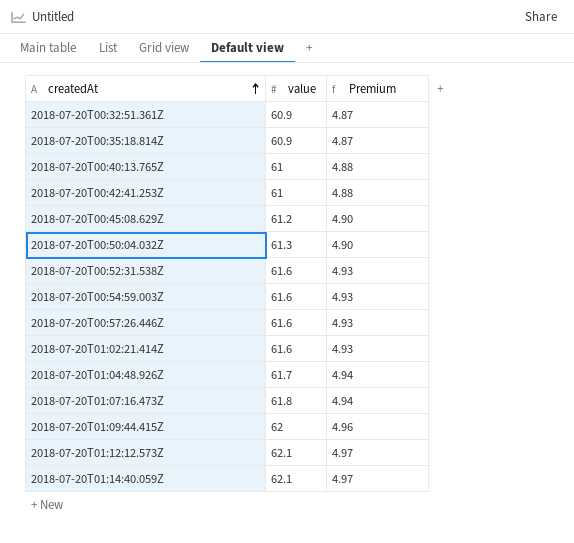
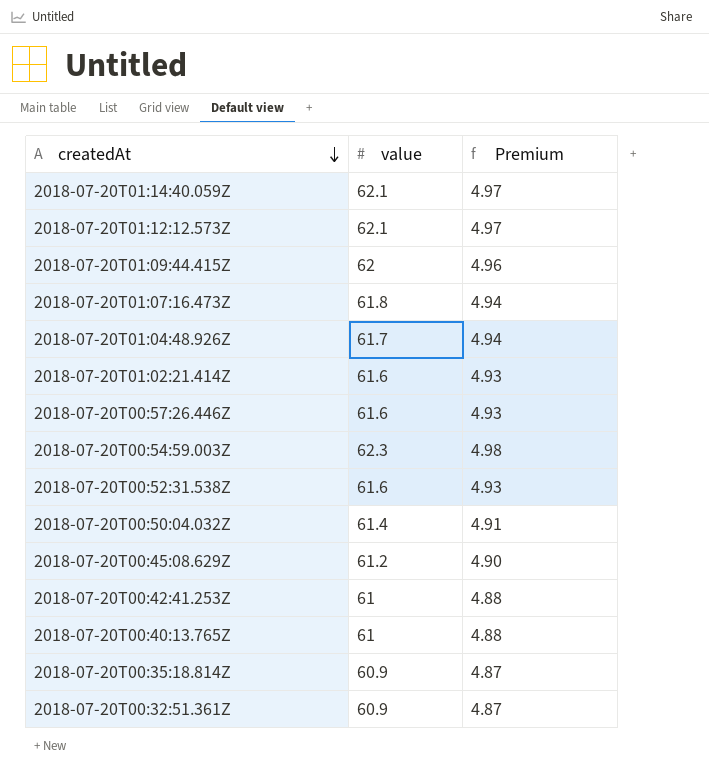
row order: createdAt ascending -> createdAt descending
2018-07-20T00:54:59.003Z | value: 61.6 -> 62.3
2018-07-20T00:54:59.003Z | Premium: 4.93 -> 4.98
2018-07-20T00:50:04.032Z | value: 61.3 -> 61.4
2018-07-20T00:50:04.032Z | Premium: 4.90 -> 4.91

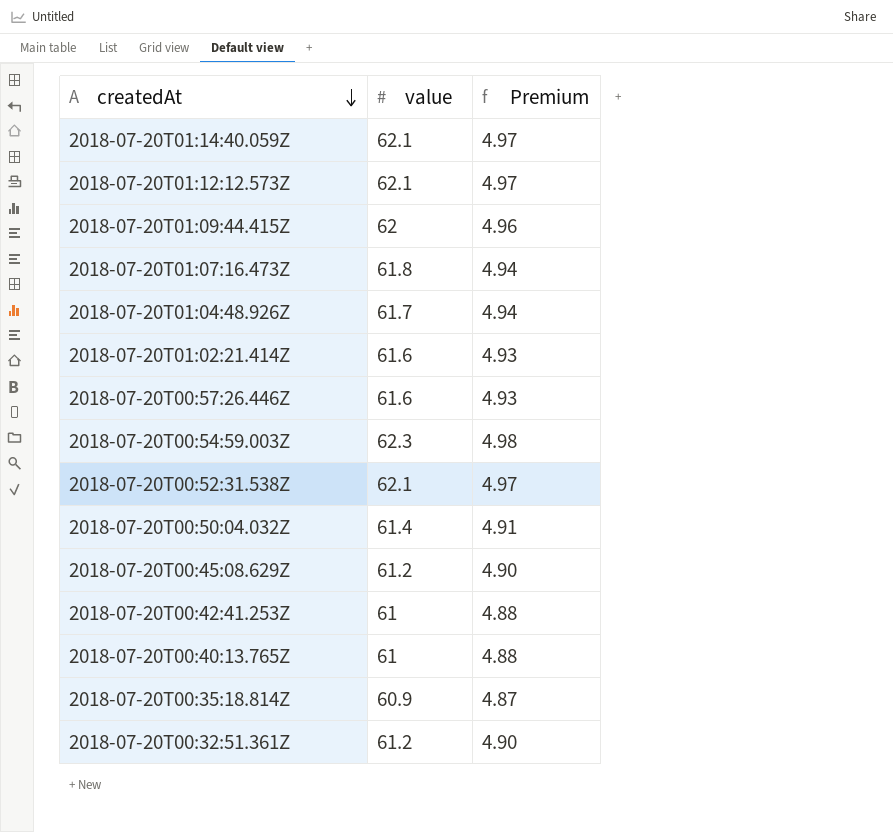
2018-07-20T00:52:31.538Z | value: 61.6 -> 62.1
2018-07-20T00:52:31.538Z | Premium: 4.93 -> 4.97
2018-07-20T00:32:51.361Z | value: 60.9 -> 61.2
2018-07-20T00:32:51.361Z | Premium: 4.87 -> 4.90

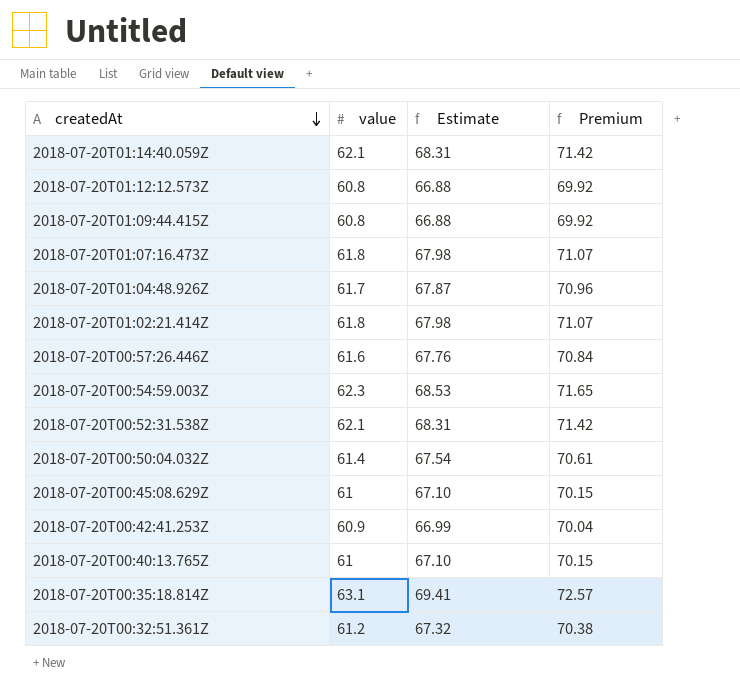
column Estimate | formula: none -> [value] * 1.1
column Premium | formula: [value] * 0.08 -> [value] * 1.15
2018-07-20T01:12:12.573Z | value: 62.1 -> 60.8
2018-07-20T01:09:44.415Z | value: 62 -> 60.8
2018-07-20T01:02:21.414Z | value: 61.6 -> 61.8
2018-07-20T00:45:08.629Z | value: 61.2 -> 61
2018-07-20T00:42:41.253Z | value: 61 -> 60.9
2018-07-20T00:35:18.814Z | value: 60.9 -> 63.1

